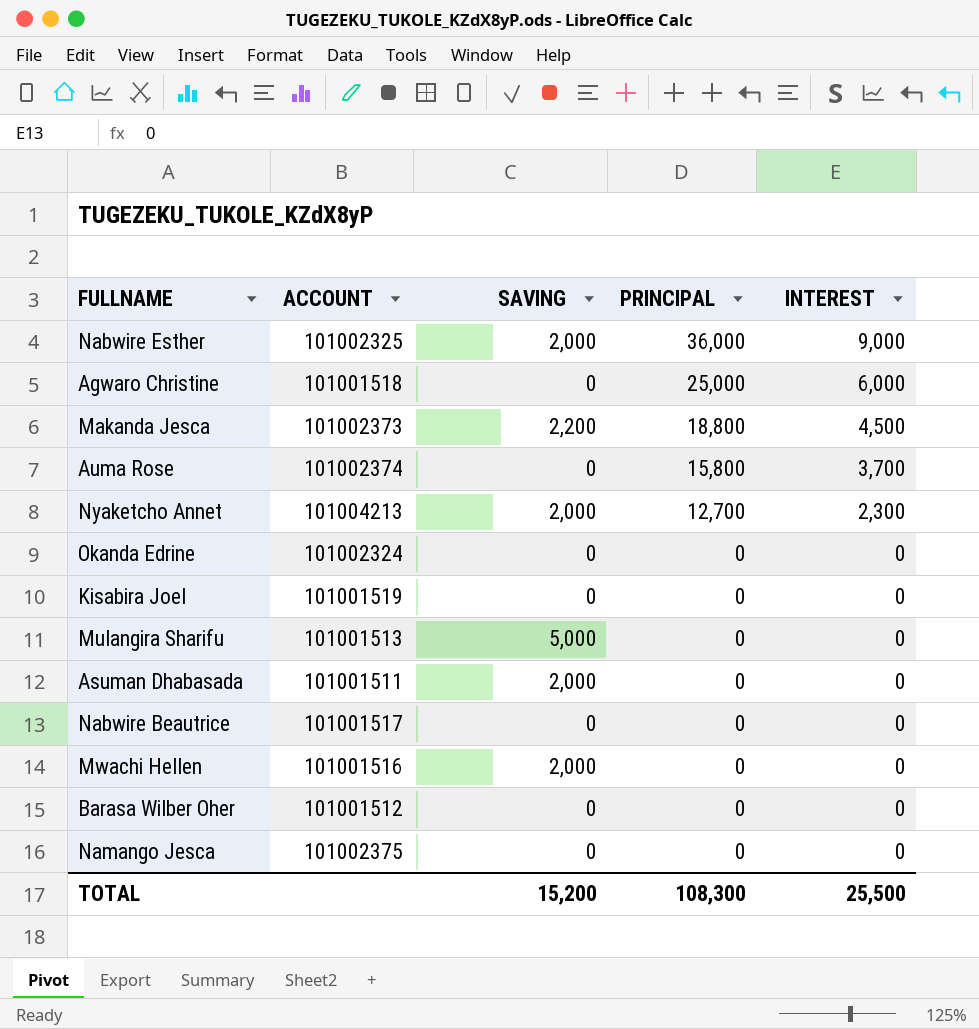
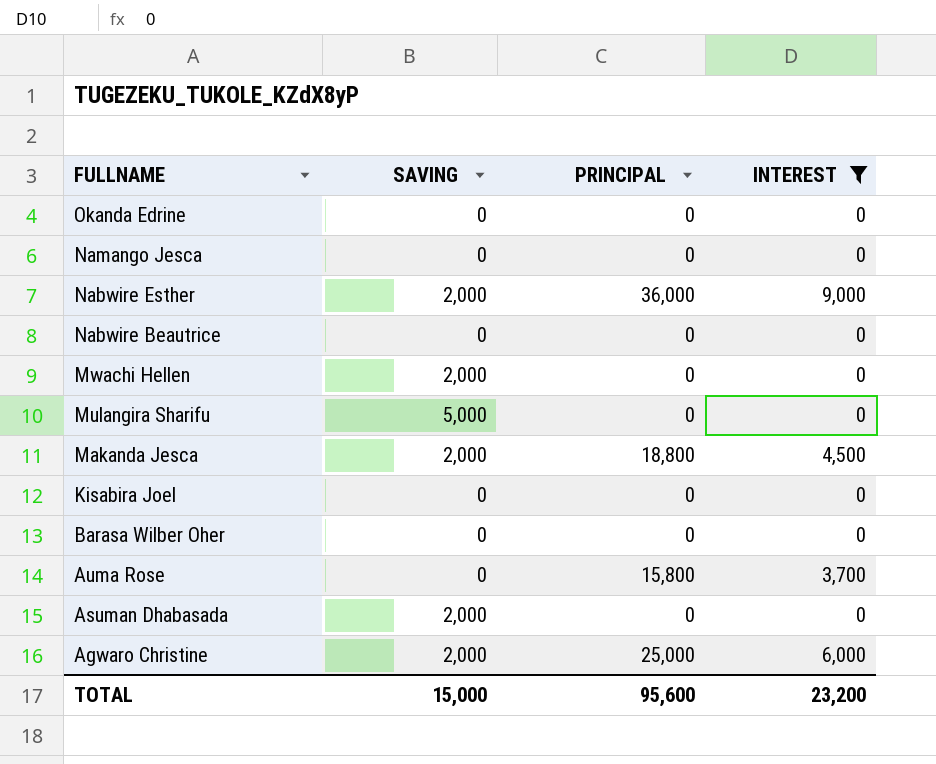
filter: none -> INTEREST != 2,300
row order: PRINCIPAL descending -> FULLNAME descending
column ACCOUNT | position: 2 -> none
Makanda Jesca | SAVING: 2,200 -> 2,000
Agwaro Christine | SAVING: 0 -> 2,000
TOTAL | SAVING: 15,200 -> 15,000
TOTAL | PRINCIPAL: 108,300 -> 95,600
TOTAL | INTEREST: 25,500 -> 23,200

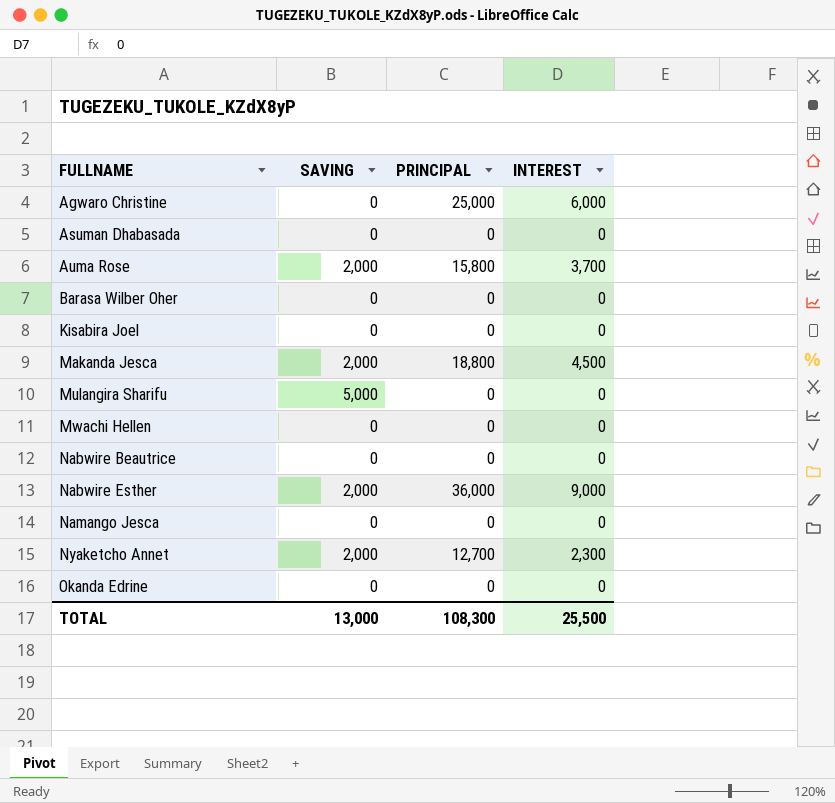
filter: INTEREST != 2,300 -> none
row order: FULLNAME descending -> FULLNAME ascending
Agwaro Christine | SAVING: 2,000 -> 0
Asuman Dhabasada | SAVING: 2,000 -> 0
Auma Rose | SAVING: 0 -> 2,000
Mwachi Hellen | SAVING: 2,000 -> 0
TOTAL | SAVING: 15,000 -> 13,000
TOTAL | PRINCIPAL: 95,600 -> 108,300
TOTAL | INTEREST: 23,200 -> 25,500

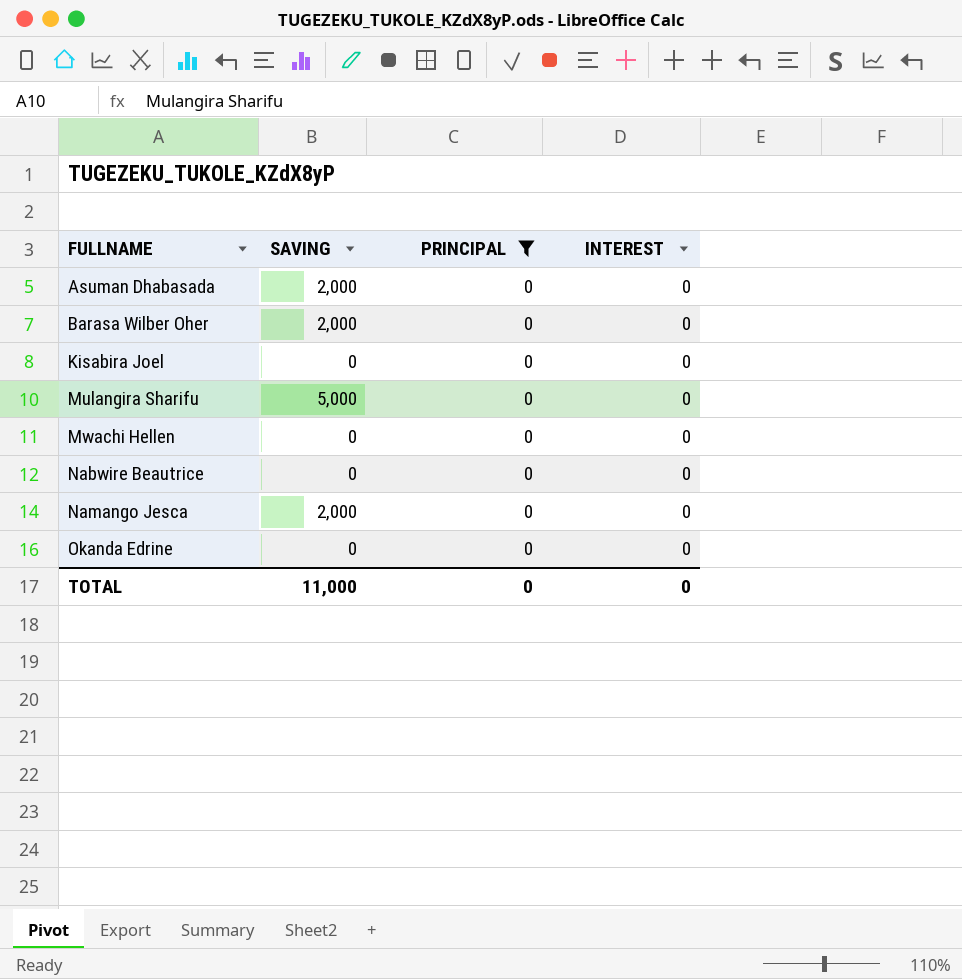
filter: none -> PRINCIPAL = 0
Asuman Dhabasada | SAVING: 0 -> 2,000
Barasa Wilber Oher | SAVING: 0 -> 2,000
Namango Jesca | SAVING: 0 -> 2,000
TOTAL | SAVING: 13,000 -> 11,000
TOTAL | PRINCIPAL: 108,300 -> 0
TOTAL | INTEREST: 25,500 -> 0

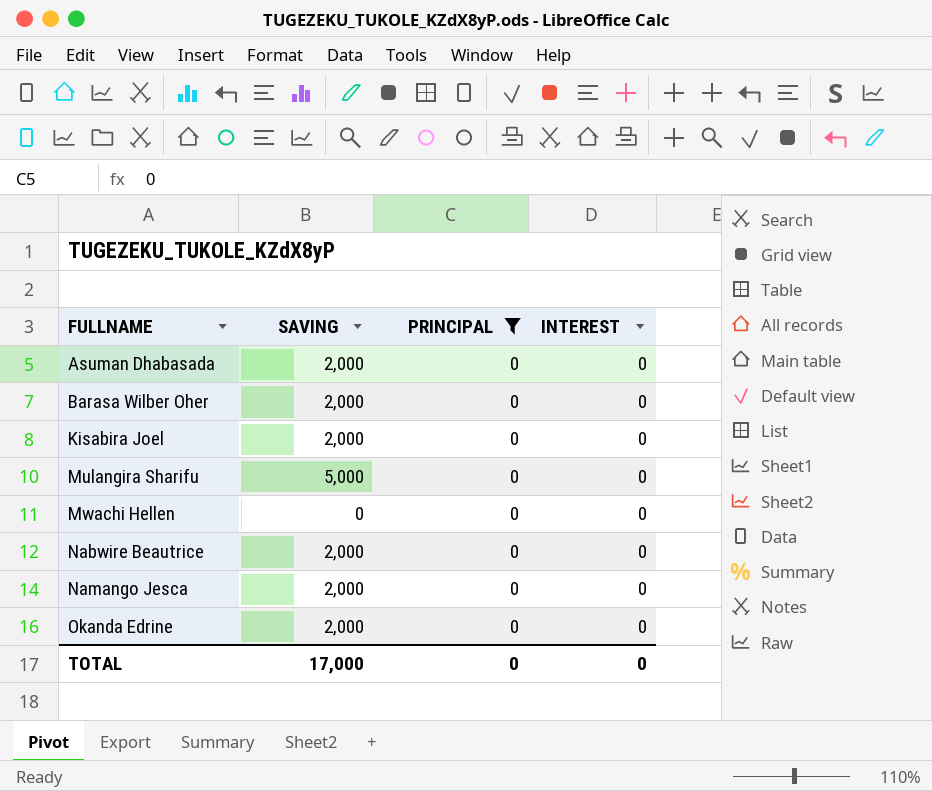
Kisabira Joel | SAVING: 0 -> 2,000
Nabwire Beautrice | SAVING: 0 -> 2,000
Okanda Edrine | SAVING: 0 -> 2,000
TOTAL | SAVING: 11,000 -> 17,000

